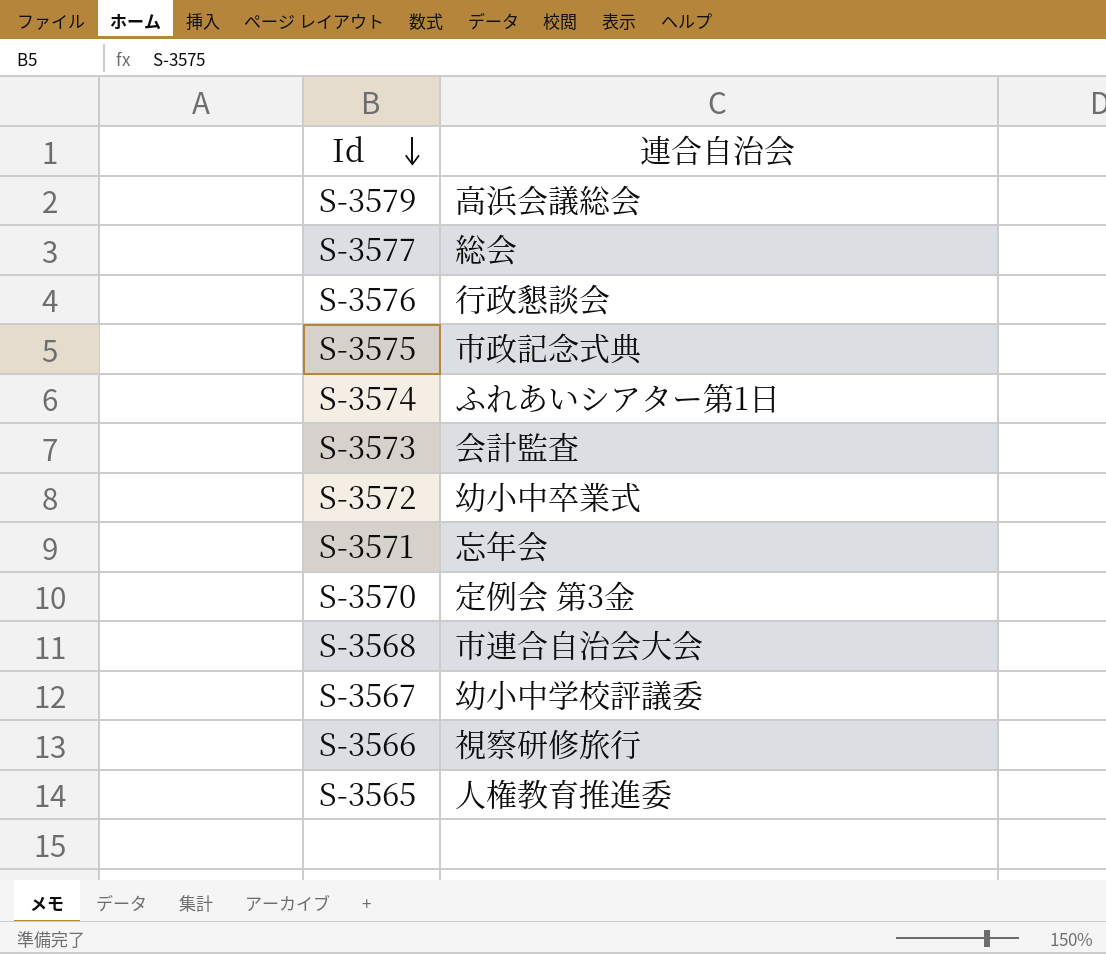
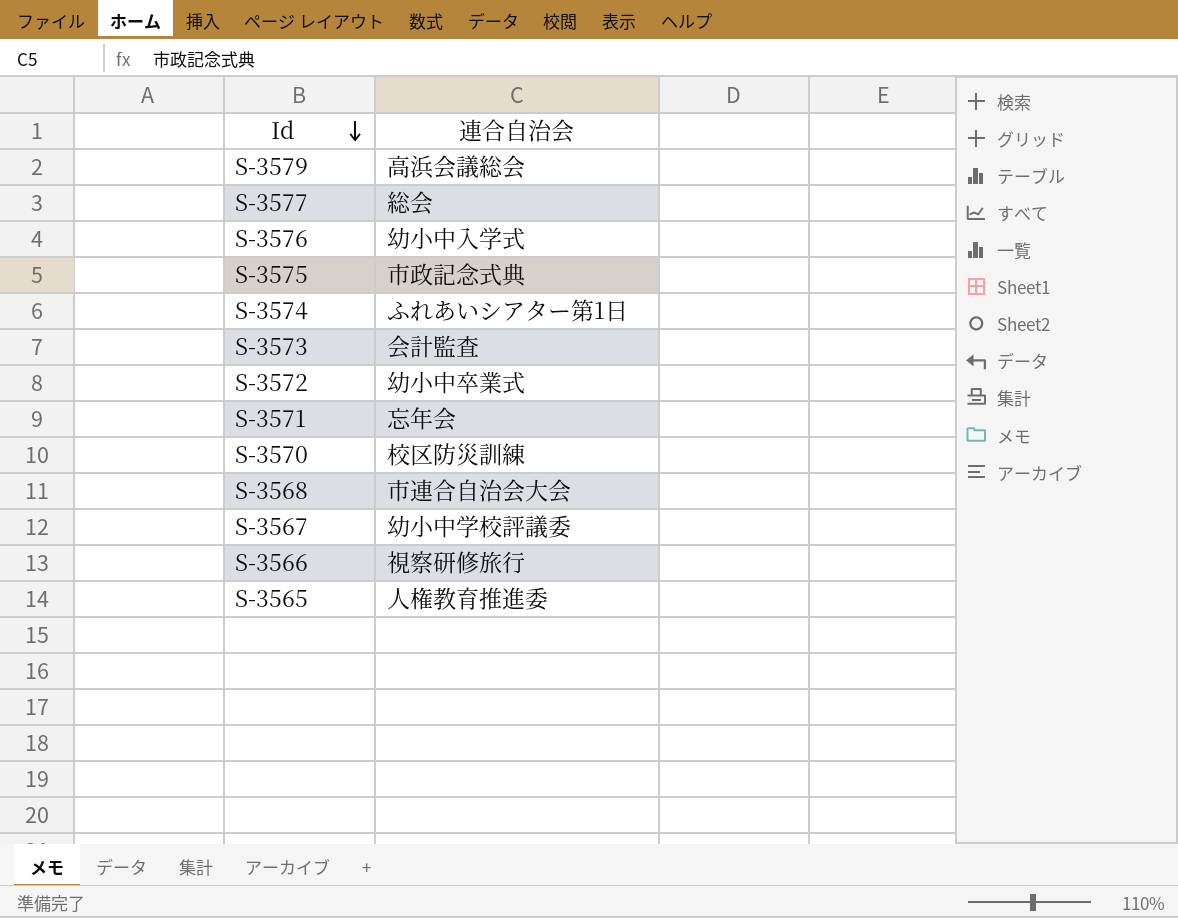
S-3576 | 連合自治会: 行政懇談会 -> 幼小中入学式
S-3570 | 連合自治会: 定例会 第3金 -> 校区防災訓練

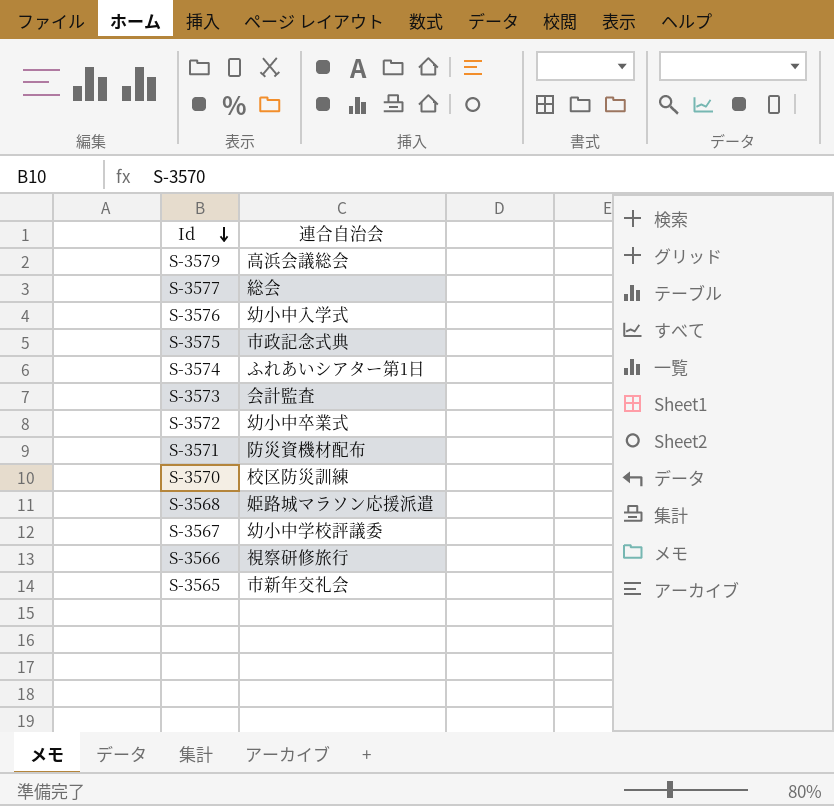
S-3571 | 連合自治会: 忘年会 -> 防災資機材配布
S-3568 | 連合自治会: 市連合自治会大会 -> 姫路城マラソン応援派遣
S-3565 | 連合自治会: 人権教育推進委 -> 市新年交礼会

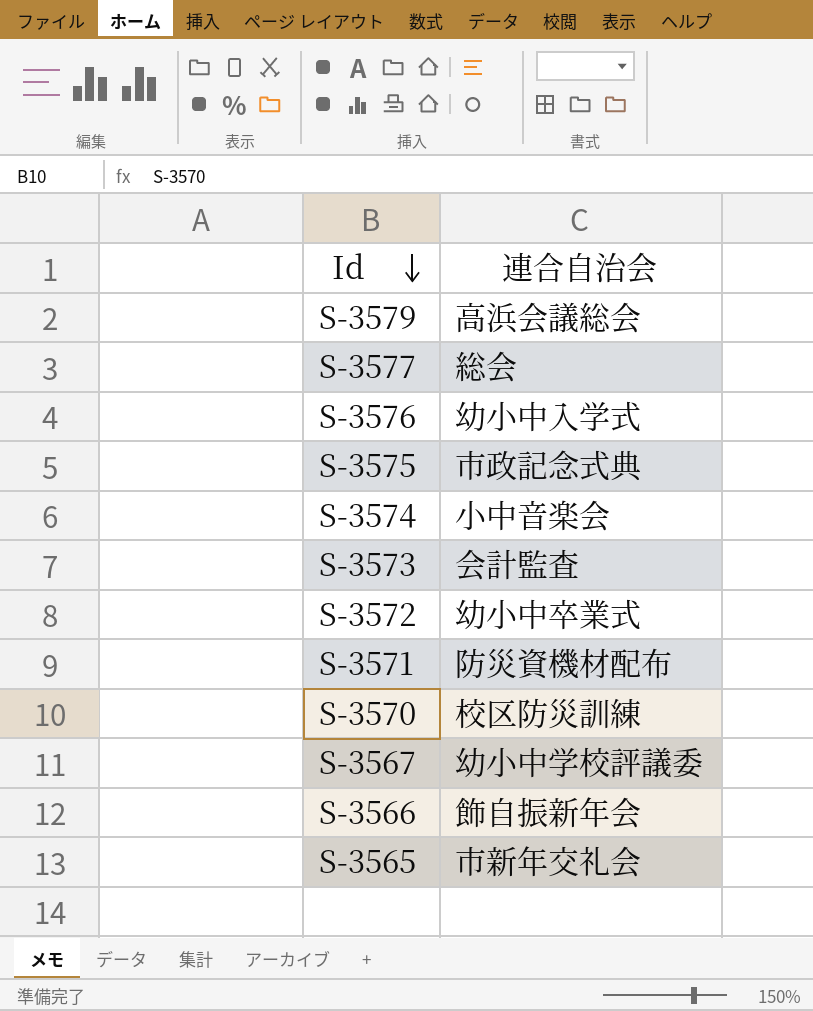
row S-3568: 姫路城マラソン応援派遣 -> none
S-3574 | 連合自治会: ふれあいシアター第1日 -> 小中音楽会
S-3566 | 連合自治会: 視察研修旅行 -> 飾自振新年会

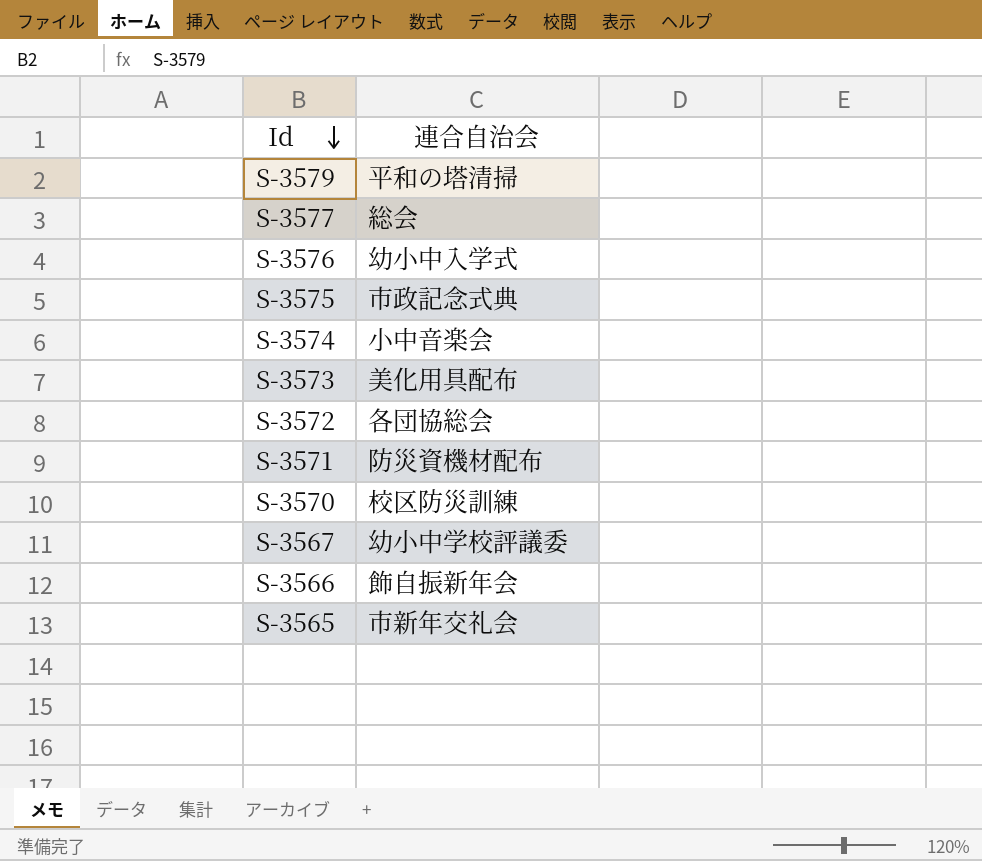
S-3579 | 連合自治会: 高浜会議総会 -> 平和の塔清掃
S-3573 | 連合自治会: 会計監査 -> 美化用具配布
S-3572 | 連合自治会: 幼小中卒業式 -> 各団協総会

